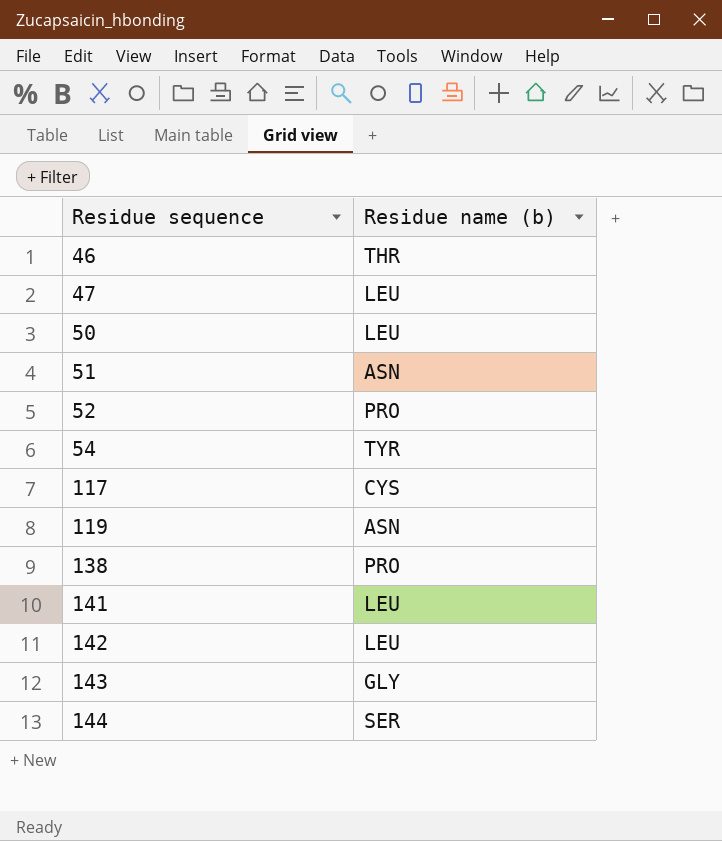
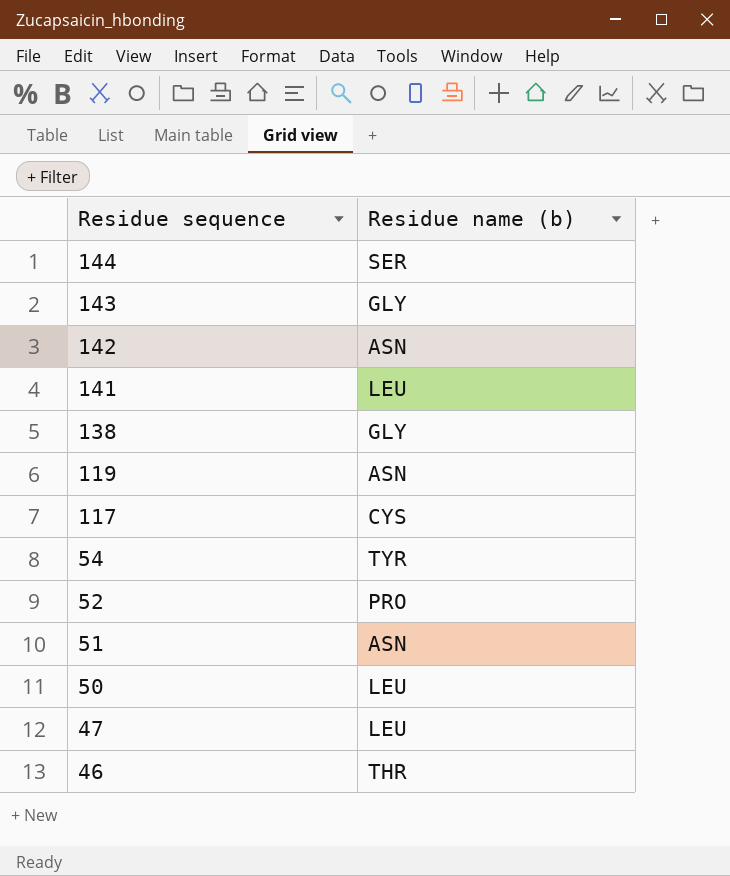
row order: Residue sequence ascending -> Residue sequence descending
142 | Residue name (b): LEU -> ASN
138 | Residue name (b): PRO -> GLY

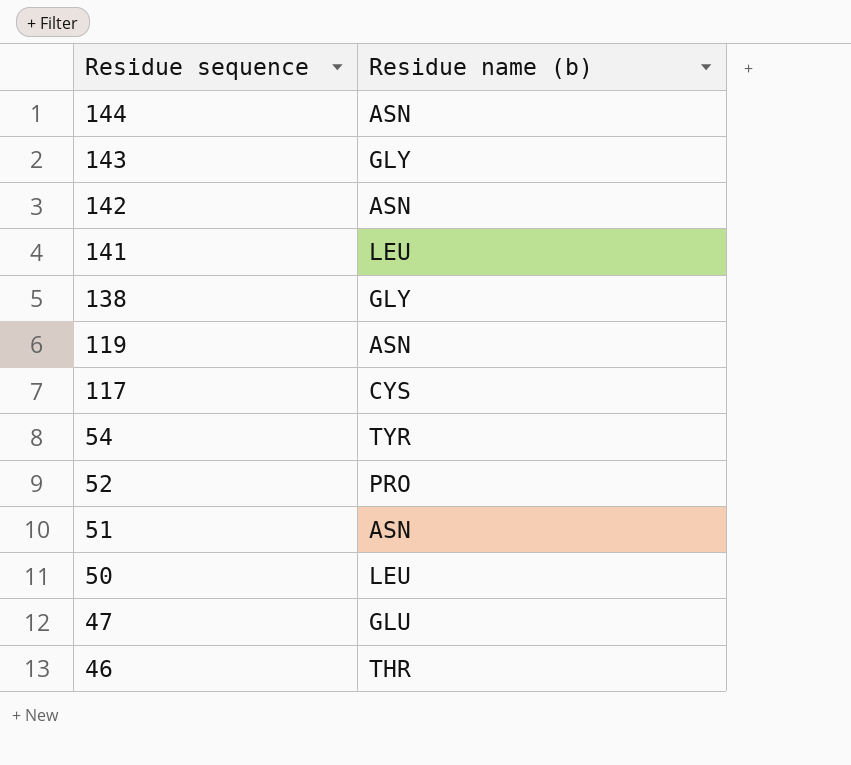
144 | Residue name (b): SER -> ASN
47 | Residue name (b): LEU -> GLU

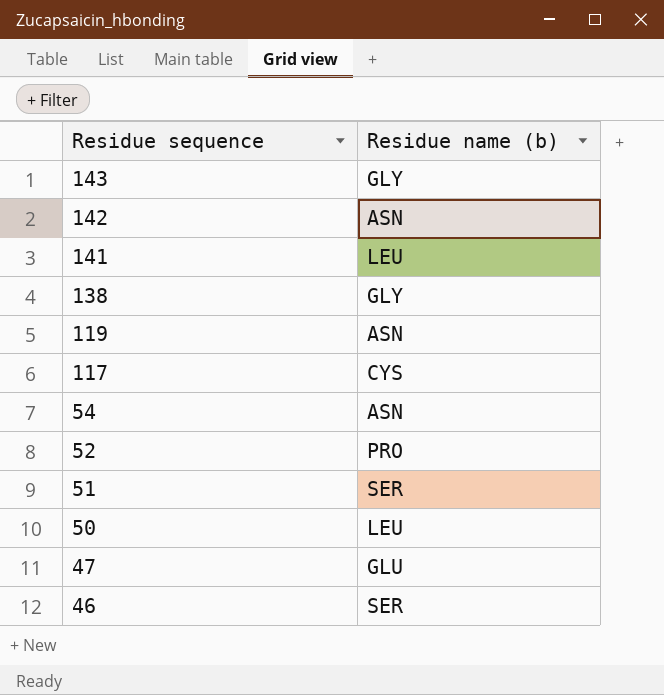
row 144: ASN -> none
54 | Residue name (b): TYR -> ASN
51 | Residue name (b): ASN -> SER
46 | Residue name (b): THR -> SER

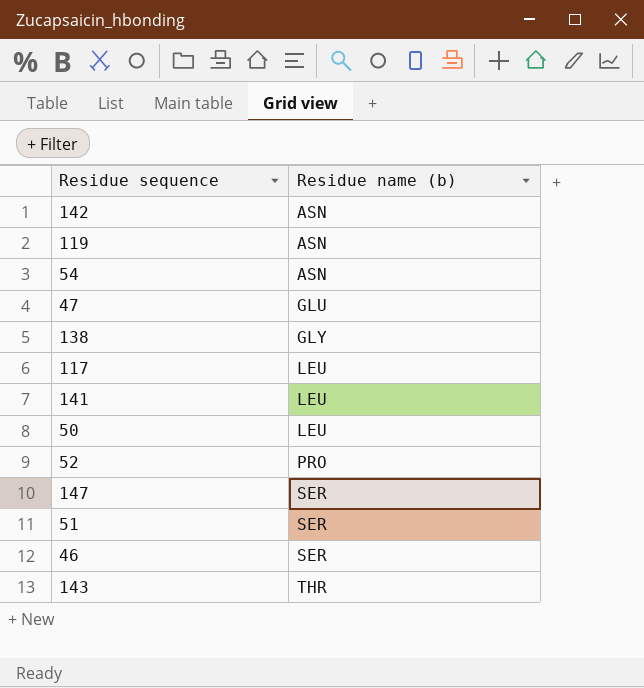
row order: Residue sequence descending -> Residue name (b) ascending
117 | Residue name (b): CYS -> LEU
row 147: none -> SER
143 | Residue name (b): GLY -> THR

